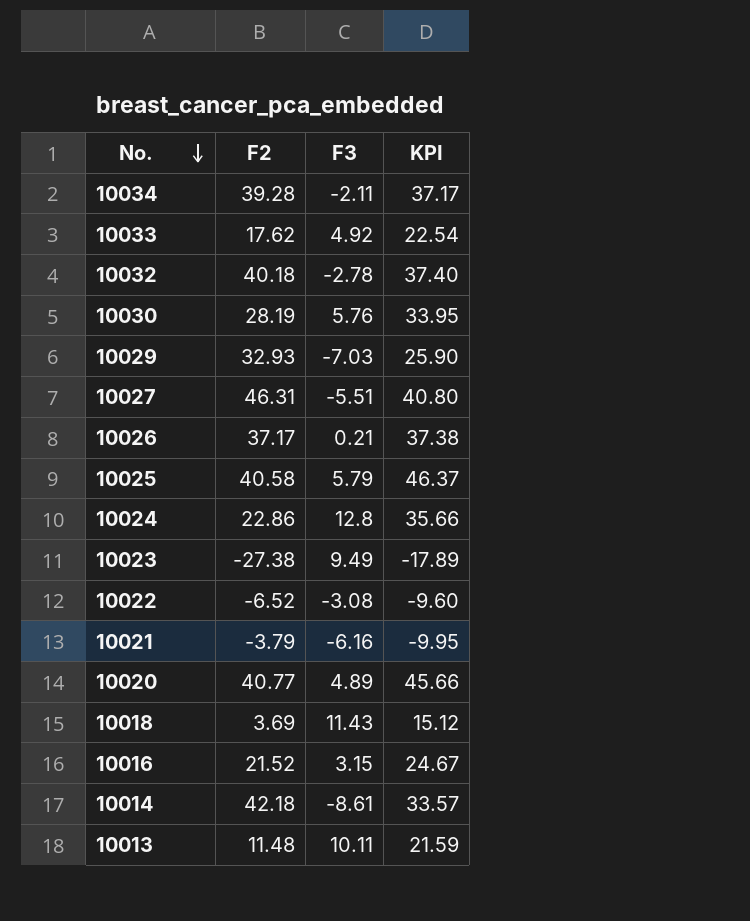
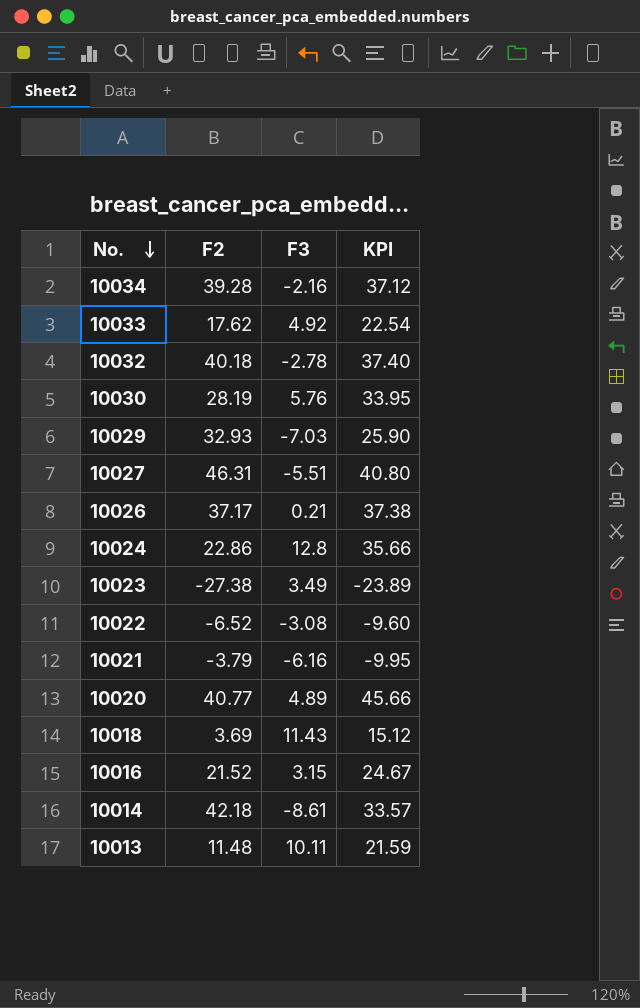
row 10025: 40.58 | 5.79 | 46.37 -> none
10034 | F3: -2.11 -> -2.16
10034 | KPI: 37.17 -> 37.12
10023 | F3: 9.49 -> 3.49
10023 | KPI: -17.89 -> -23.89

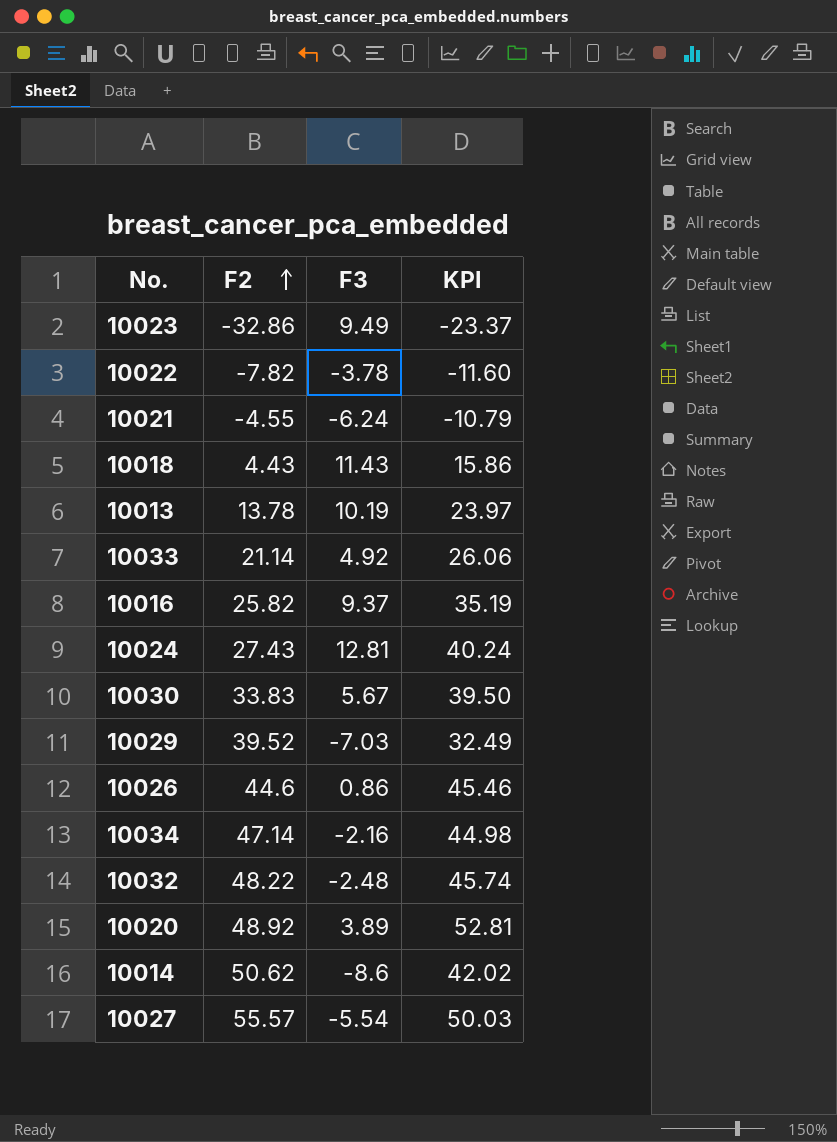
row order: No. descending -> F2 ascending
10023 | F2: -27.38 -> -32.86
10023 | F3: 3.49 -> 9.49
10023 | KPI: -23.89 -> -23.37
10022 | F2: -6.52 -> -7.82
10022 | F3: -3.08 -> -3.78
10022 | KPI: -9.60 -> -11.60
10021 | F2: -3.79 -> -4.55
10021 | F3: -6.16 -> -6.24
10021 | KPI: -9.95 -> -10.79
10018 | F2: 3.69 -> 4.43
10018 | KPI: 15.12 -> 15.86
10013 | F2: 11.48 -> 13.78
10013 | F3: 10.11 -> 10.19
10013 | KPI: 21.59 -> 23.97
10033 | F2: 17.62 -> 21.14
10033 | KPI: 22.54 -> 26.06
10016 | F2: 21.52 -> 25.82
10016 | F3: 3.15 -> 9.37
10016 | KPI: 24.67 -> 35.19
10024 | F2: 22.86 -> 27.43
10024 | F3: 12.8 -> 12.81
10024 | KPI: 35.66 -> 40.24
10030 | F2: 28.19 -> 33.83
10030 | F3: 5.76 -> 5.67
10030 | KPI: 33.95 -> 39.50
10029 | F2: 32.93 -> 39.52
10029 | KPI: 25.90 -> 32.49
10026 | F2: 37.17 -> 44.6
10026 | F3: 0.21 -> 0.86
10026 | KPI: 37.38 -> 45.46
10034 | F2: 39.28 -> 47.14
10034 | KPI: 37.12 -> 44.98
10032 | F2: 40.18 -> 48.22
10032 | F3: -2.78 -> -2.48
10032 | KPI: 37.40 -> 45.74
10020 | F2: 40.77 -> 48.92
10020 | F3: 4.89 -> 3.89
10020 | KPI: 45.66 -> 52.81
10014 | F2: 42.18 -> 50.62
10014 | F3: -8.61 -> -8.6
10014 | KPI: 33.57 -> 42.02
10027 | F2: 46.31 -> 55.57
10027 | F3: -5.51 -> -5.54
10027 | KPI: 40.80 -> 50.03

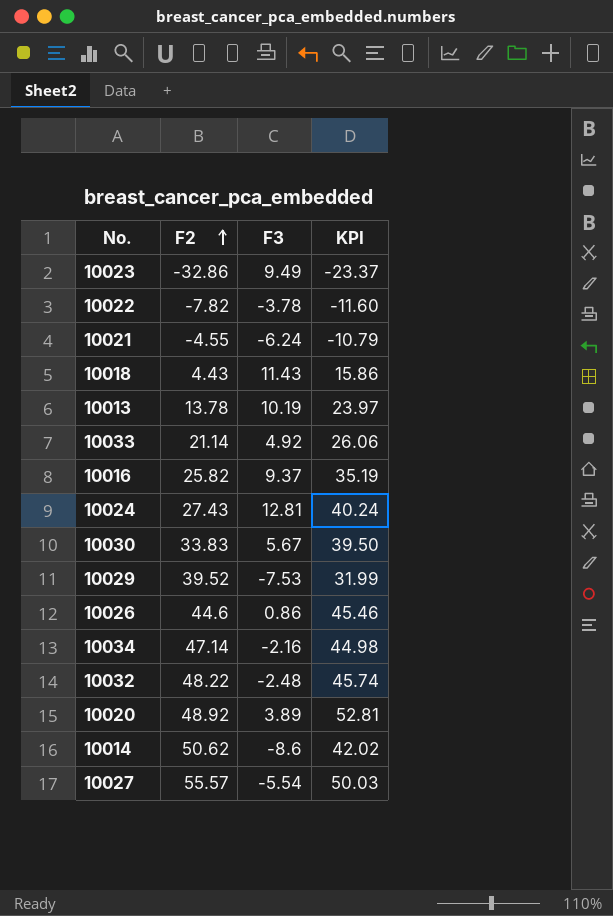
10029 | F3: -7.03 -> -7.53
10029 | KPI: 32.49 -> 31.99

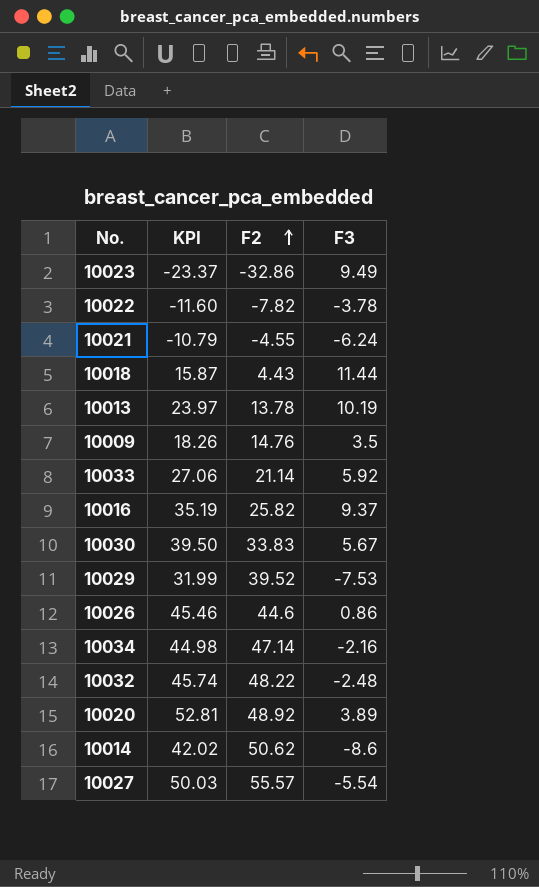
column KPI | position: 4 -> 2
row 10024: 27.43 | 12.81 | 40.24 -> none
10018 | KPI: 15.86 -> 15.87
10018 | F3: 11.43 -> 11.44
row 10009: none -> 18.26 | 14.76 | 3.5
10033 | KPI: 26.06 -> 27.06
10033 | F3: 4.92 -> 5.92

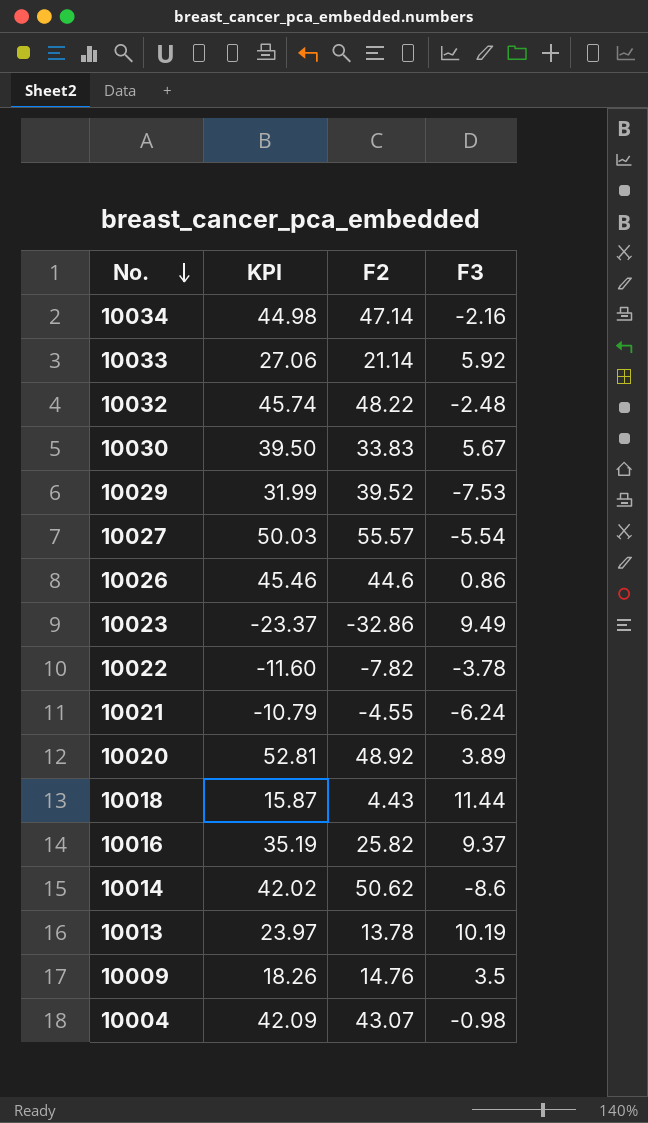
row order: F2 ascending -> No. descending
row 10004: none -> 42.09 | 43.07 | -0.98

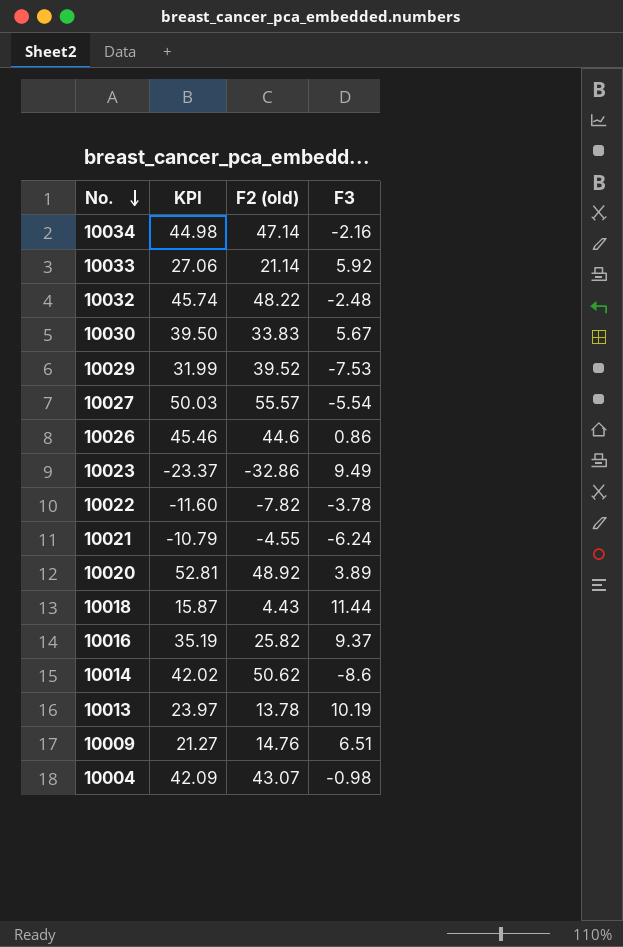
column name: F2 -> F2 (old)
10009 | KPI: 18.26 -> 21.27
10009 | F3: 3.5 -> 6.51

